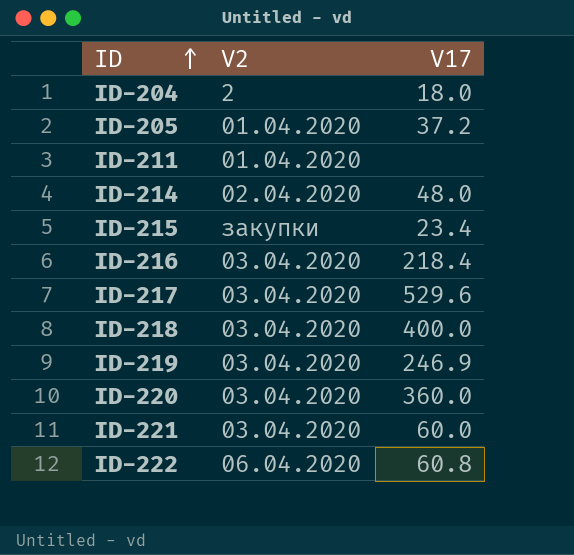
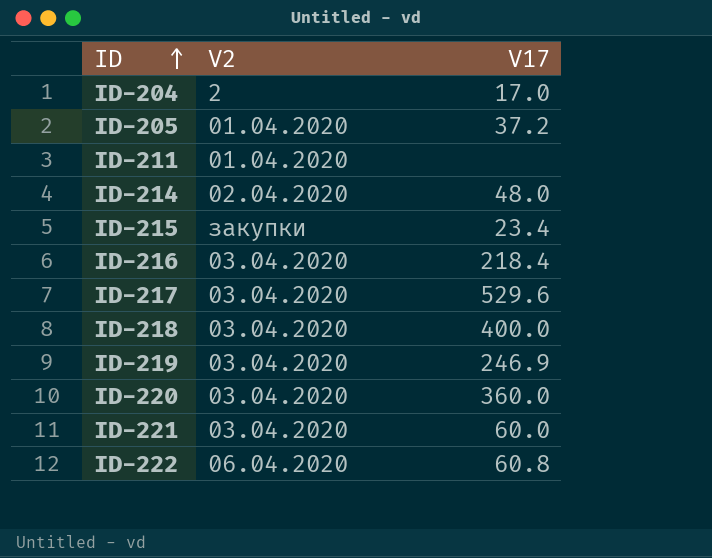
ID-204 | V17: 18.0 -> 17.0

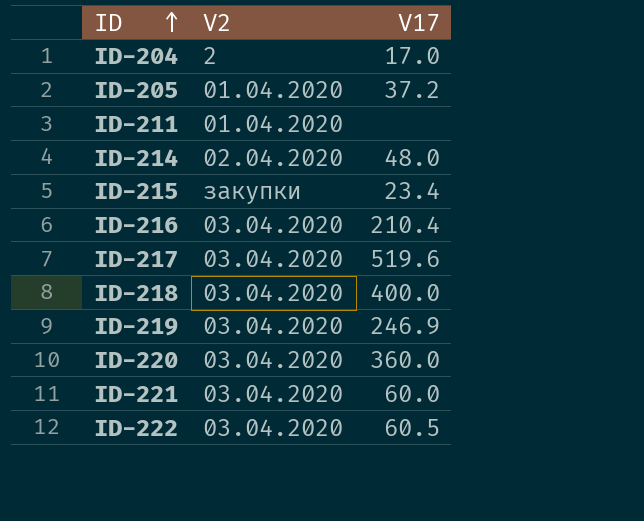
ID-216 | V17: 218.4 -> 210.4
ID-217 | V17: 529.6 -> 519.6
ID-222 | V2: 06.04.2020 -> 03.04.2020
ID-222 | V17: 60.8 -> 60.5

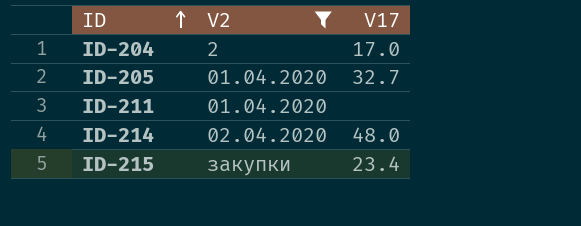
filter: none -> V2 != 03.04.2020
ID-205 | V17: 37.2 -> 32.7

